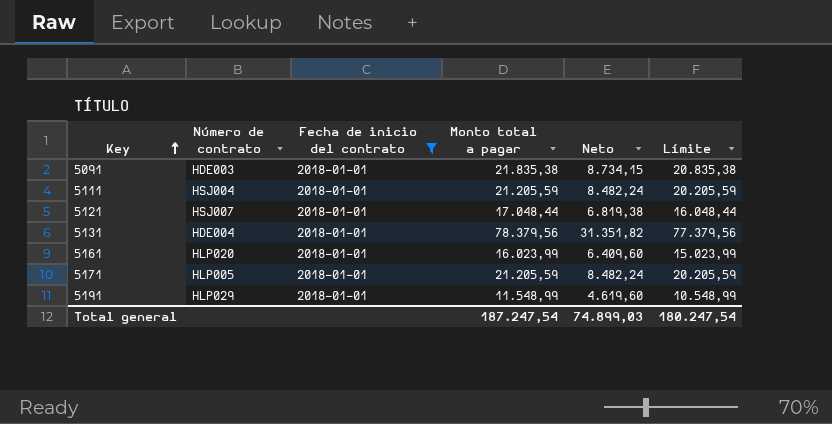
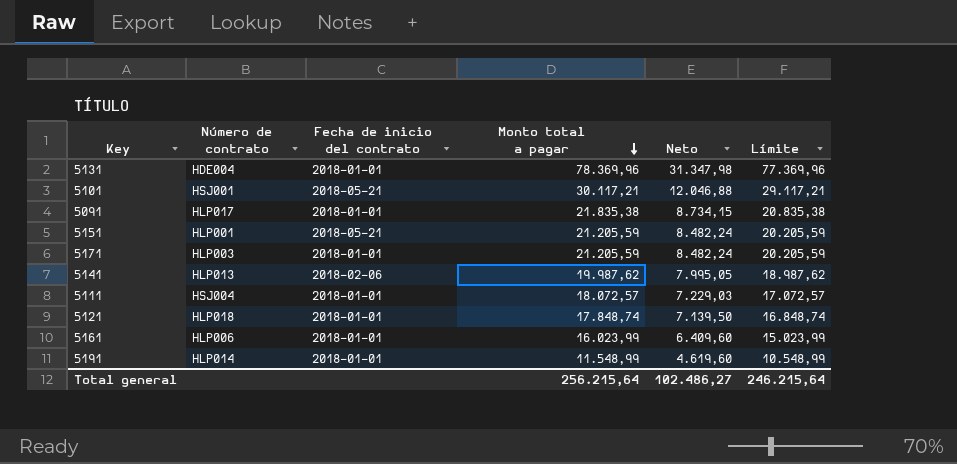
filter: Fecha de inicio del contrato = 2018-01-01 -> none
row order: Key ascending -> Monto total a pagar descending
5131 | Monto total a pagar: 78.379,56 -> 78.369,96
5131 | Neto: 31.351,82 -> 31.347,98
5131 | Límite: 77.379,56 -> 77.369,96
5091 | Número de contrato: HDE003 -> HLP017
5171 | Número de contrato: HLP005 -> HLP003
5111 | Monto total a pagar: 21.205,59 -> 18.072,57
5111 | Neto: 8.482,24 -> 7.229,03
5111 | Límite: 20.205,59 -> 17.072,57
5121 | Número de contrato: HSJ007 -> HLP018
5121 | Monto total a pagar: 17.048,44 -> 17.848,74
5121 | Neto: 6.819,38 -> 7.139,50
5121 | Límite: 16.048,44 -> 16.848,74
5161 | Número de contrato: HLP020 -> HLP006
5191 | Número de contrato: HLP029 -> HLP014
Total general | Monto total a pagar: 187.247,54 -> 256.215,64
Total general | Neto: 74.899,03 -> 102.486,27
Total general | Límite: 180.247,54 -> 246.215,64

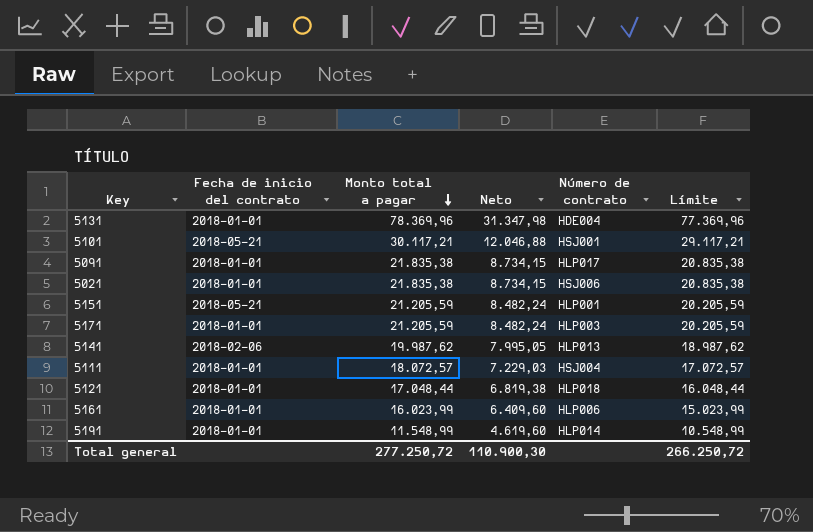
column Número de contrato | position: 2 -> 5
row 5021: none -> 2018-01-01 | 21.835,38 | 8.734,15 | HSJ006 | 20.835,38
5121 | Monto total a pagar: 17.848,74 -> 17.048,44
5121 | Neto: 7.139,50 -> 6.819,38
5121 | Límite: 16.848,74 -> 16.048,44
Total general | Monto total a pagar: 256.215,64 -> 277.250,72
Total general | Neto: 102.486,27 -> 110.900,30
Total general | Límite: 246.215,64 -> 266.250,72

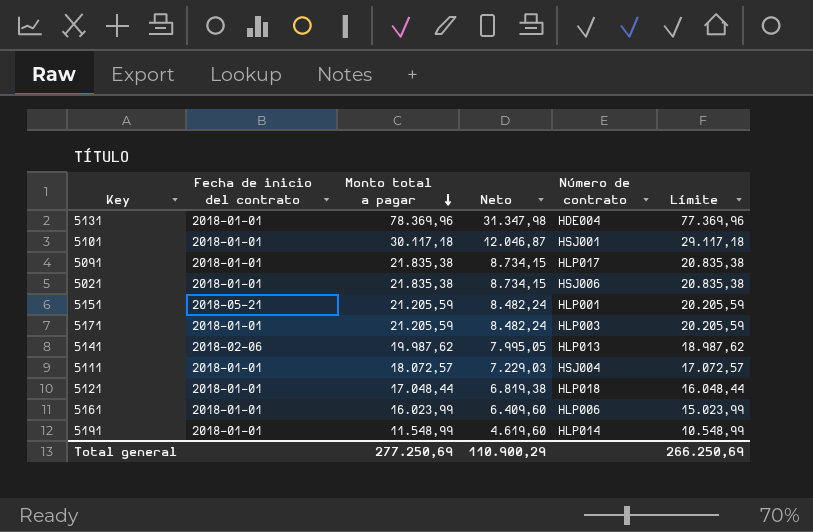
5101 | Fecha de inicio del contrato: 2018-05-21 -> 2018-01-01
5101 | Monto total a pagar: 30.117,21 -> 30.117,18
5101 | Neto: 12.046,88 -> 12.046,87
5101 | Límite: 29.117,21 -> 29.117,18
Total general | Monto total a pagar: 277.250,72 -> 277.250,69
Total general | Neto: 110.900,30 -> 110.900,29
Total general | Límite: 266.250,72 -> 266.250,69

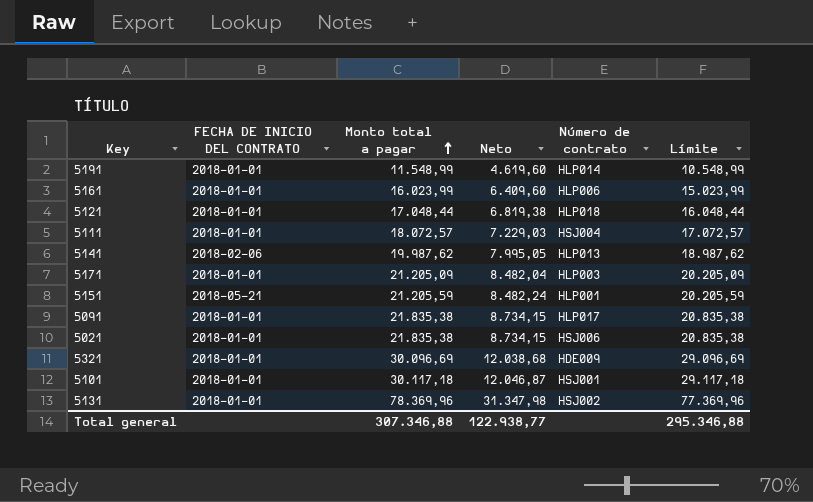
row order: Monto total a pagar descending -> Monto total a pagar ascending
column name: Fecha de inicio del contrato -> FECHA DE INICIO DEL CONTRATO
5171 | Monto total a pagar: 21.205,59 -> 21.205,09
5171 | Neto: 8.482,24 -> 8.482,04
5171 | Límite: 20.205,59 -> 20.205,09
row 5321: none -> 2018-01-01 | 30.096,69 | 12.038,68 | HDE009 | 29.096,69
5131 | Número de contrato: HDE004 -> HSJ002
Total general | Monto total a pagar: 277.250,69 -> 307.346,88
Total general | Neto: 110.900,29 -> 122.938,77
Total general | Límite: 266.250,69 -> 295.346,88

